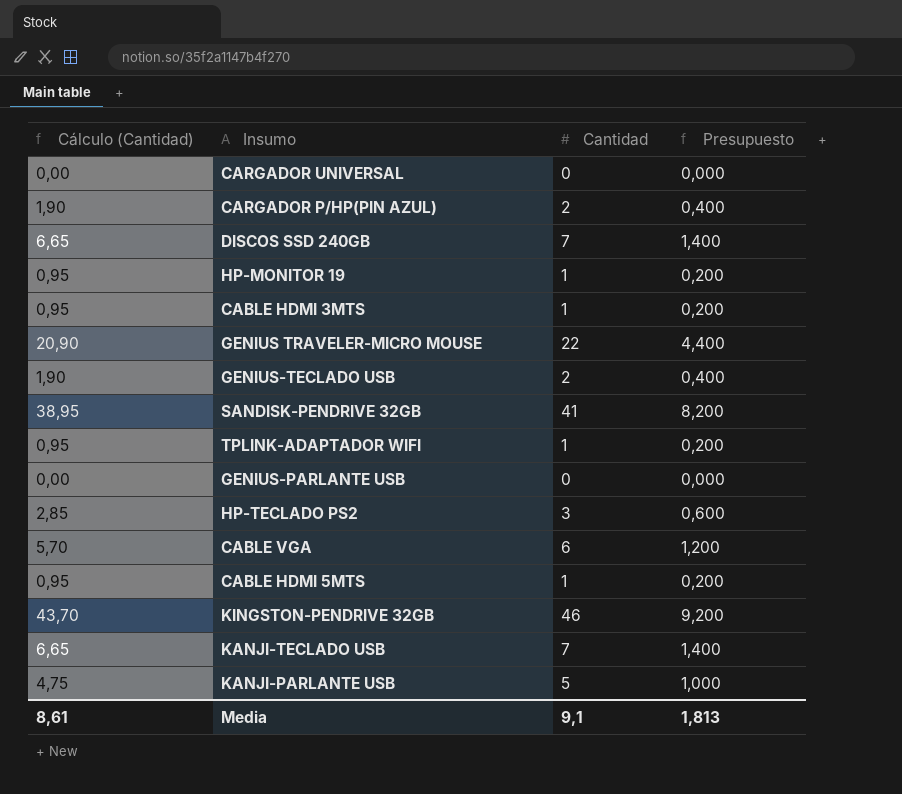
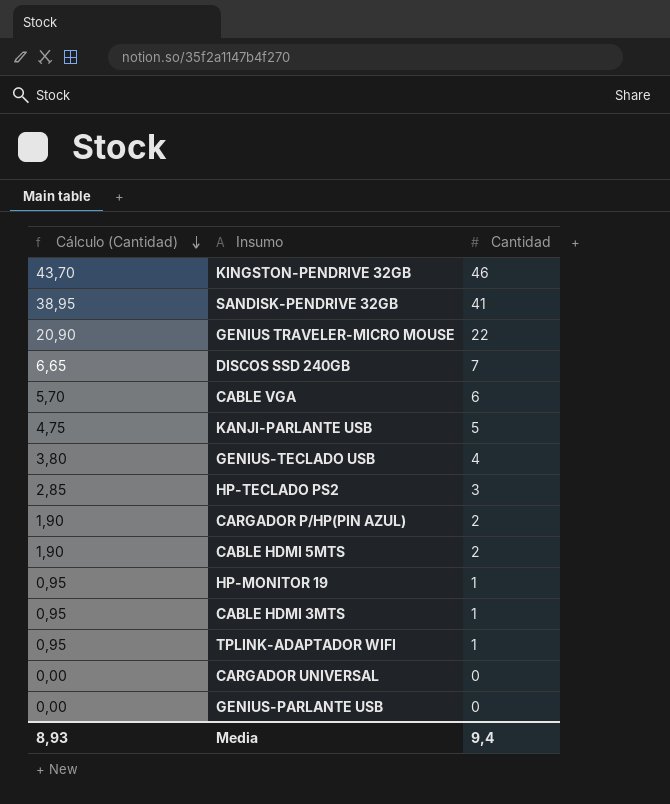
row order: none -> Cálculo (Cantidad) descending
column Presupuesto | formula: [Cantidad] * 0,2 -> none
row KANJI-TECLADO USB: 6,65 | 7 | 1,400 -> none
GENIUS-TECLADO USB | Cálculo (Cantidad): 1,90 -> 3,80
GENIUS-TECLADO USB | Cantidad: 2 -> 4
CABLE HDMI 5MTS | Cálculo (Cantidad): 0,95 -> 1,90
CABLE HDMI 5MTS | Cantidad: 1 -> 2
Media | Cálculo (Cantidad): 8,61 -> 8,93
Media | Cantidad: 9,1 -> 9,4

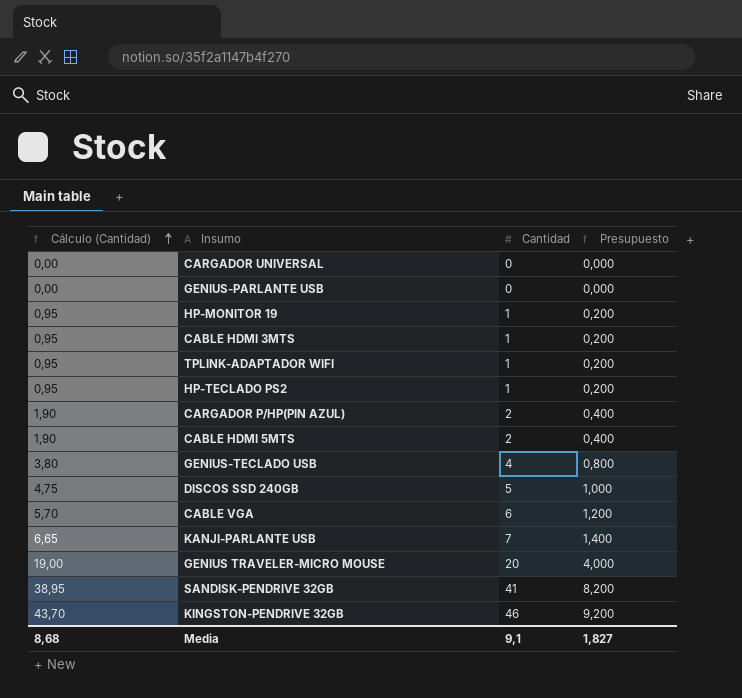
row order: Cálculo (Cantidad) descending -> Cálculo (Cantidad) ascending
column Presupuesto | formula: none -> [Cantidad] * 0,2
HP-TECLADO PS2 | Cálculo (Cantidad): 2,85 -> 0,95
HP-TECLADO PS2 | Cantidad: 3 -> 1
DISCOS SSD 240GB | Cálculo (Cantidad): 6,65 -> 4,75
DISCOS SSD 240GB | Cantidad: 7 -> 5
KANJI-PARLANTE USB | Cálculo (Cantidad): 4,75 -> 6,65
KANJI-PARLANTE USB | Cantidad: 5 -> 7
GENIUS TRAVELER-MICRO MOUSE | Cálculo (Cantidad): 20,90 -> 19,00
GENIUS TRAVELER-MICRO MOUSE | Cantidad: 22 -> 20
Media | Cálculo (Cantidad): 8,93 -> 8,68
Media | Cantidad: 9,4 -> 9,1

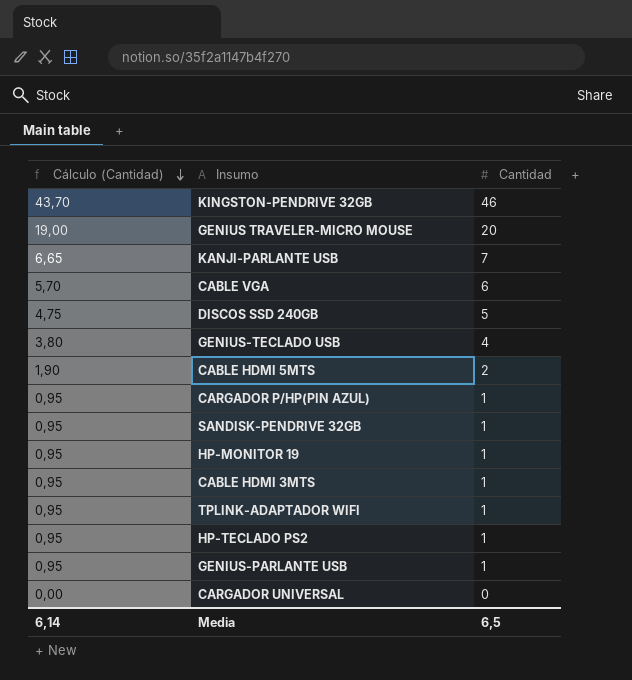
row order: Cálculo (Cantidad) ascending -> Cálculo (Cantidad) descending
column Presupuesto | formula: [Cantidad] * 0,2 -> none
CARGADOR P/HP(PIN AZUL) | Cálculo (Cantidad): 1,90 -> 0,95
CARGADOR P/HP(PIN AZUL) | Cantidad: 2 -> 1
SANDISK-PENDRIVE 32GB | Cálculo (Cantidad): 38,95 -> 0,95
SANDISK-PENDRIVE 32GB | Cantidad: 41 -> 1
GENIUS-PARLANTE USB | Cálculo (Cantidad): 0,00 -> 0,95
GENIUS-PARLANTE USB | Cantidad: 0 -> 1
Media | Cálculo (Cantidad): 8,68 -> 6,14
Media | Cantidad: 9,1 -> 6,5

